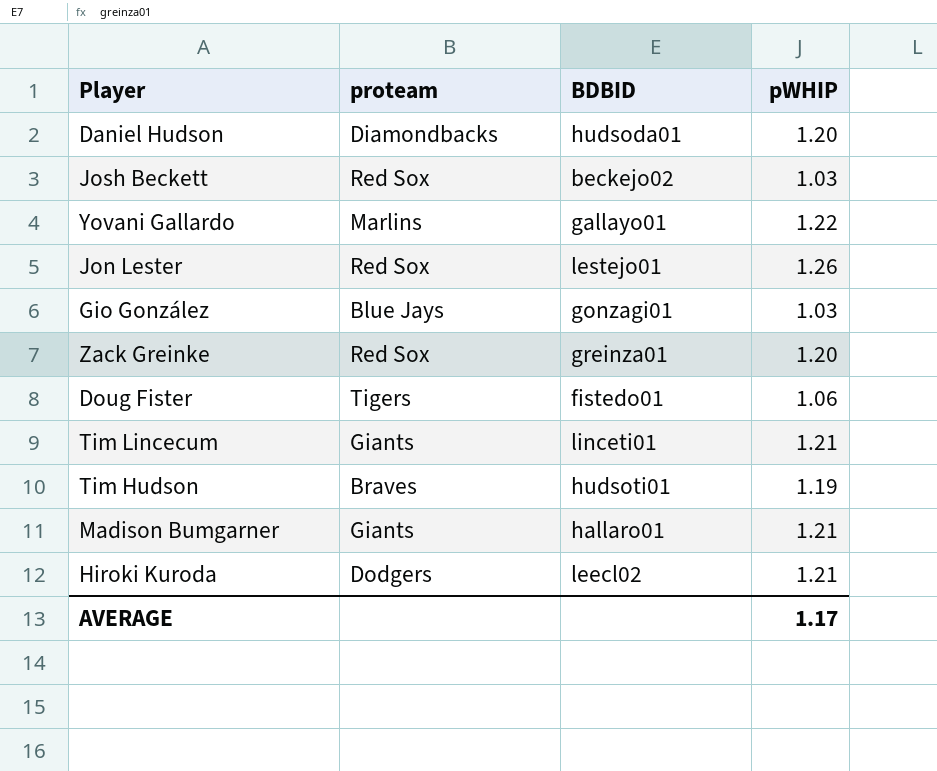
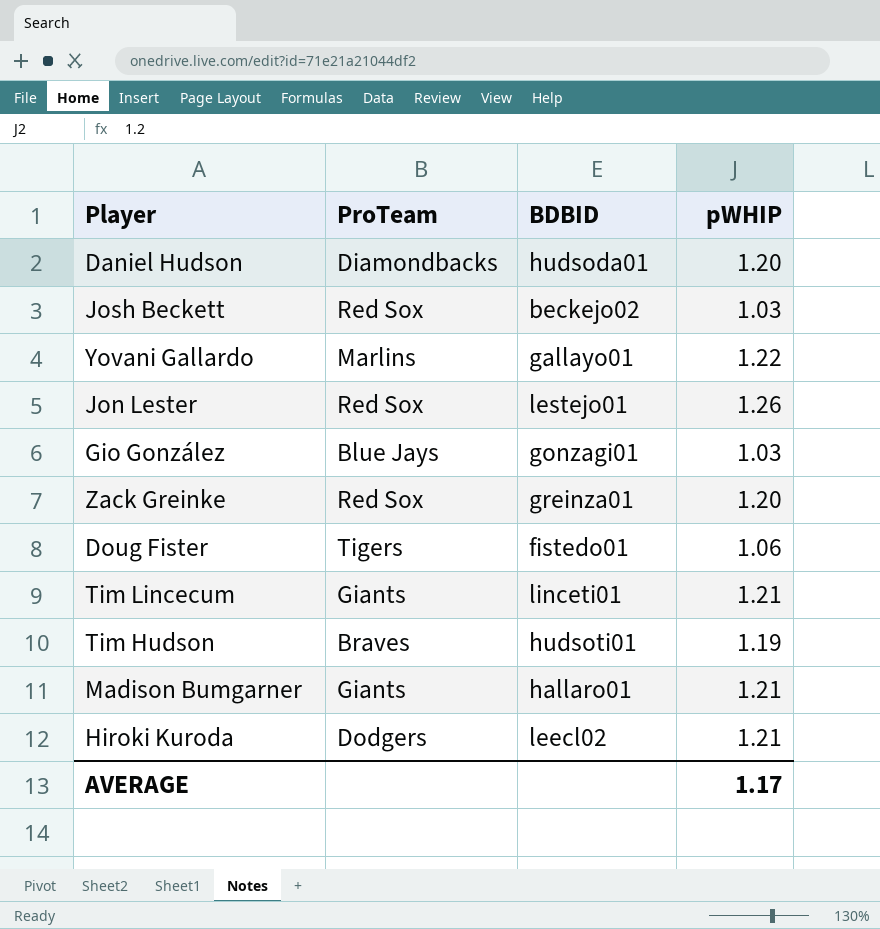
column name: proteam -> ProTeam

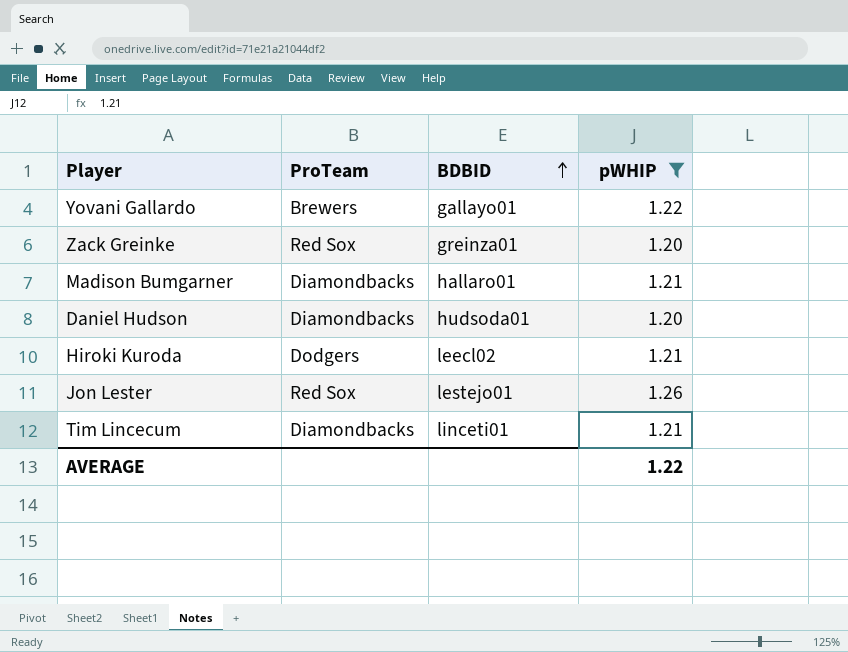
filter: none -> pWHIP >= 1.20
row order: none -> BDBID ascending
Yovani Gallardo | ProTeam: Marlins -> Brewers
Madison Bumgarner | ProTeam: Giants -> Diamondbacks
Tim Lincecum | ProTeam: Giants -> Diamondbacks
AVERAGE | pWHIP: 1.17 -> 1.22

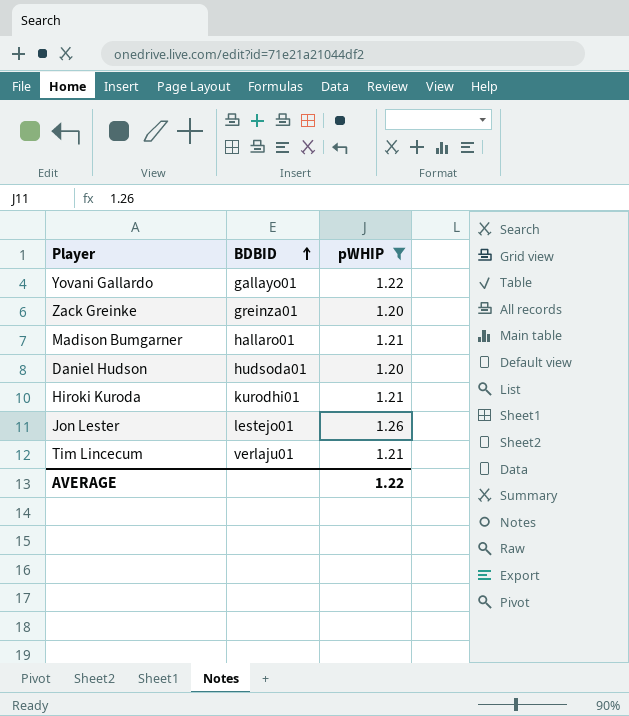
column ProTeam | position: 2 -> none
Hiroki Kuroda | BDBID: leecl02 -> kurodhi01
Tim Lincecum | BDBID: linceti01 -> verlaju01

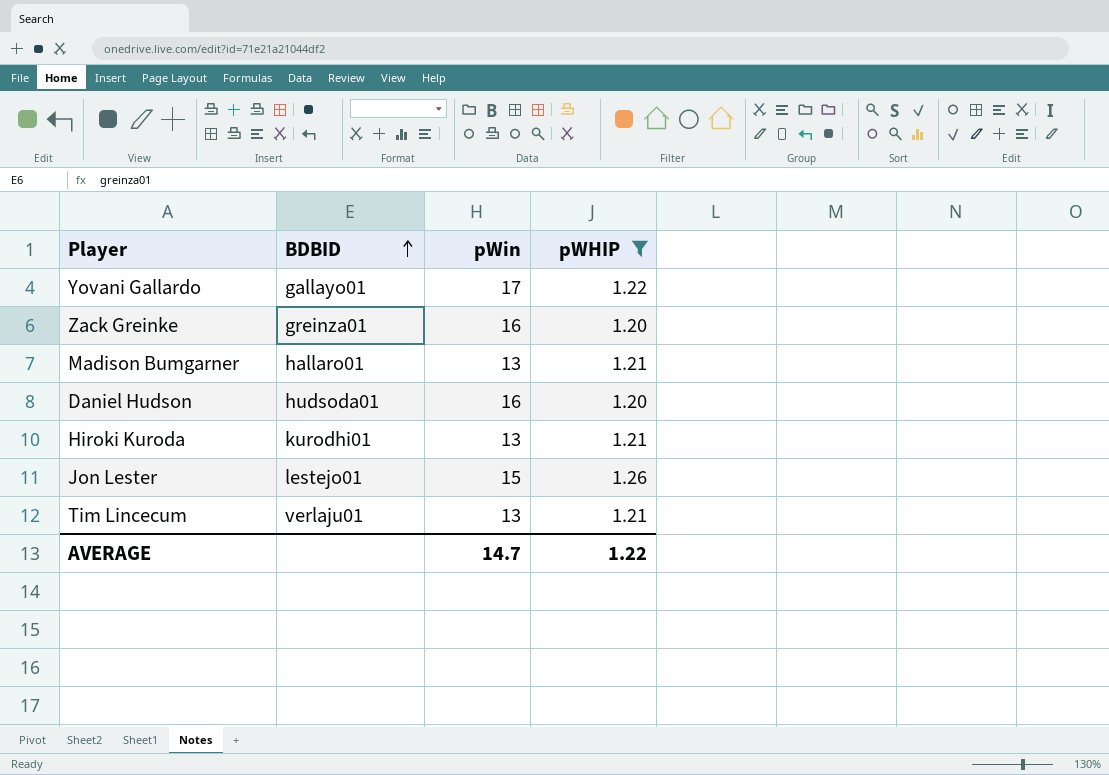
column pWin | position: none -> 3

